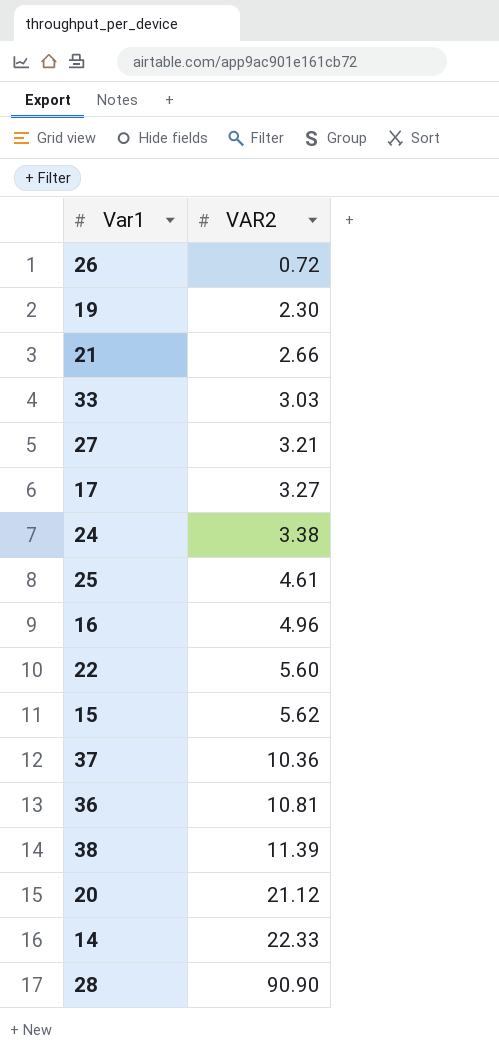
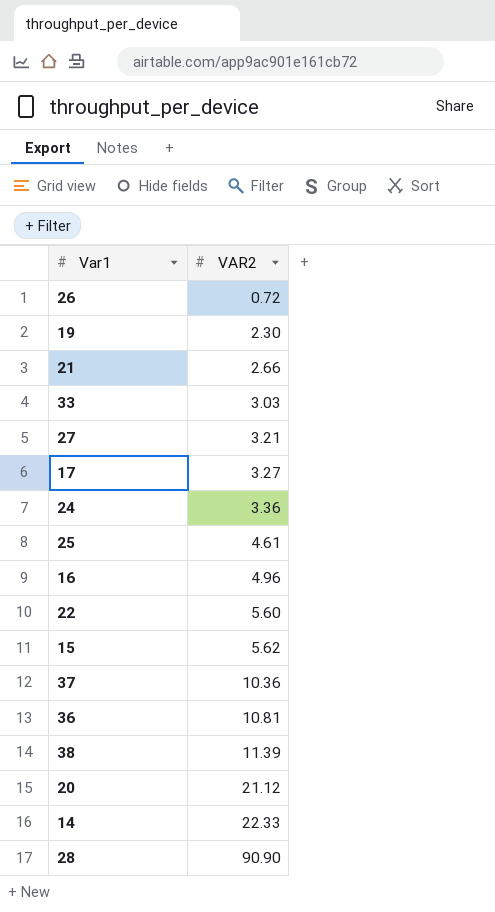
24 | VAR2: 3.38 -> 3.36

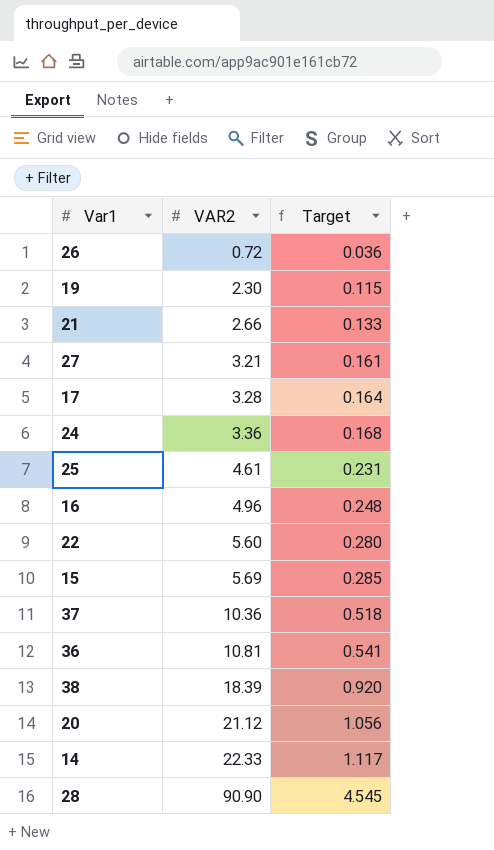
column Target | formula: none -> [VAR2] * 0.05
row 33: 3.03 -> none
17 | VAR2: 3.27 -> 3.28
15 | VAR2: 5.62 -> 5.69
38 | VAR2: 11.39 -> 18.39

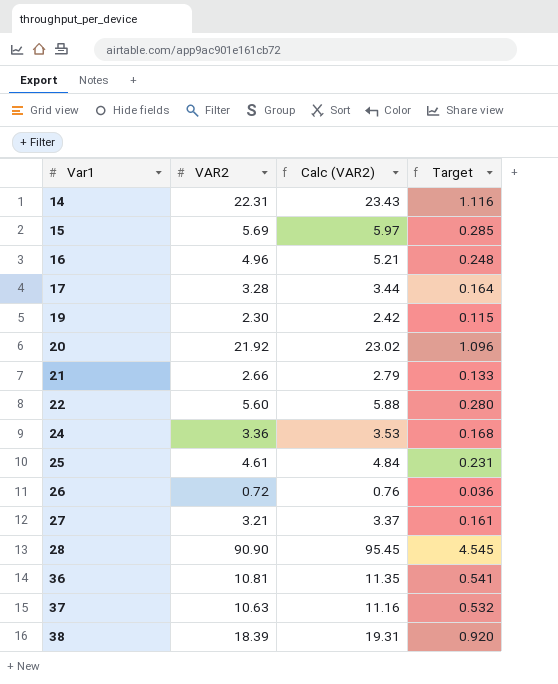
row order: VAR2 ascending -> Var1 ascending
column Calc (VAR2) | formula: none -> [VAR2] * 1.05
14 | VAR2: 22.33 -> 22.31
14 | Target: 1.117 -> 1.116
20 | VAR2: 21.12 -> 21.92
20 | Target: 1.056 -> 1.096
37 | VAR2: 10.36 -> 10.63
37 | Target: 0.518 -> 0.532

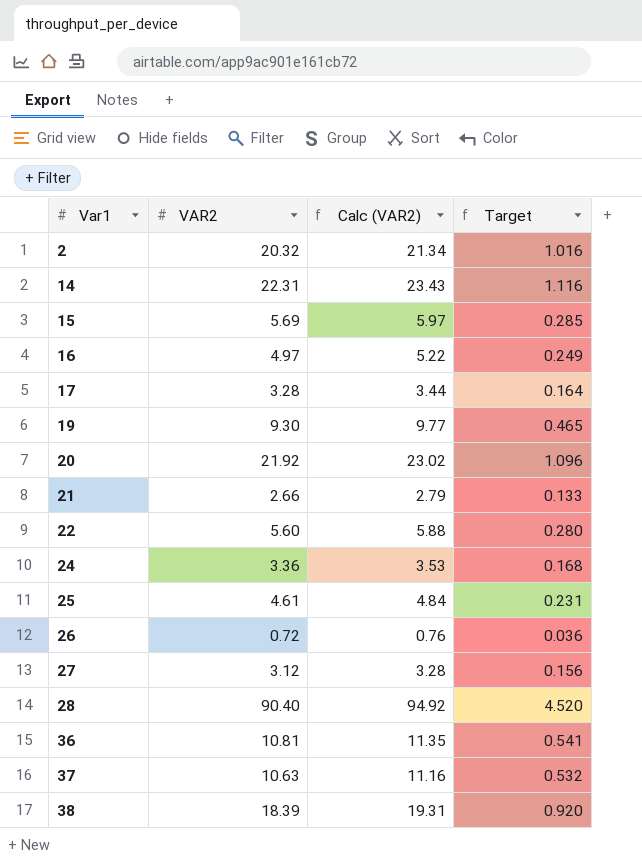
row 2: none -> 20.32 | 21.34 | 1.016
16 | VAR2: 4.96 -> 4.97
16 | Calc (VAR2): 5.21 -> 5.22
16 | Target: 0.248 -> 0.249
19 | VAR2: 2.30 -> 9.30
19 | Calc (VAR2): 2.42 -> 9.77
19 | Target: 0.115 -> 0.465
27 | VAR2: 3.21 -> 3.12
27 | Calc (VAR2): 3.37 -> 3.28
27 | Target: 0.161 -> 0.156
28 | VAR2: 90.90 -> 90.40
28 | Calc (VAR2): 95.45 -> 94.92
28 | Target: 4.545 -> 4.520

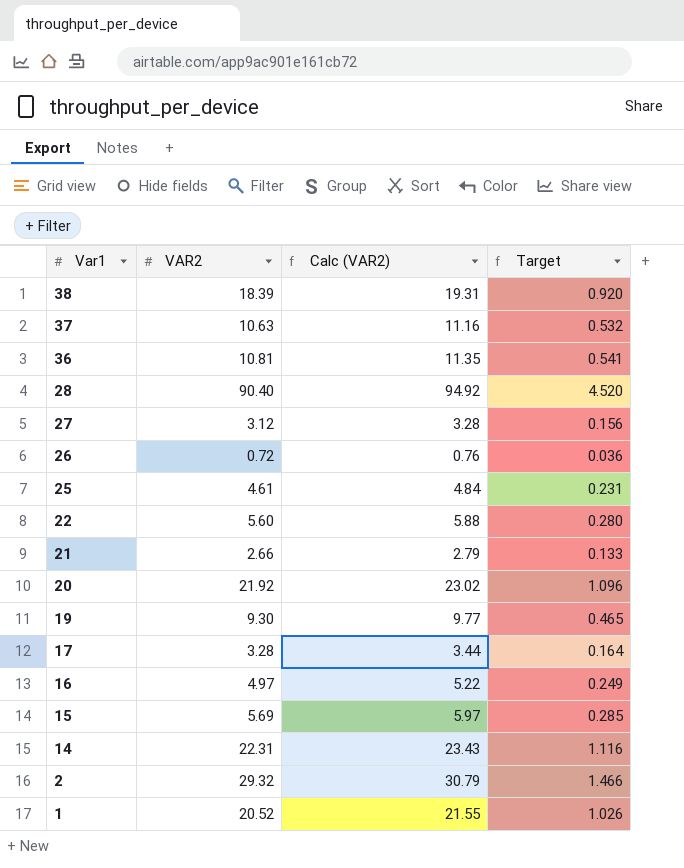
row order: Var1 ascending -> Var1 descending
row 24: 3.36 | 3.53 | 0.168 -> none
2 | VAR2: 20.32 -> 29.32
2 | Calc (VAR2): 21.34 -> 30.79
2 | Target: 1.016 -> 1.466
row 1: none -> 20.52 | 21.55 | 1.026

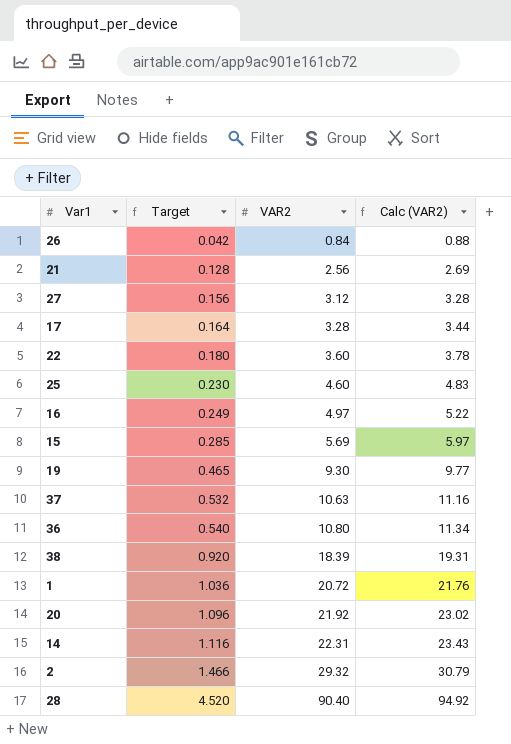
row order: Var1 descending -> Target ascending
column Target | position: 4 -> 2
26 | Target: 0.036 -> 0.042
26 | VAR2: 0.72 -> 0.84
26 | Calc (VAR2): 0.76 -> 0.88
21 | Target: 0.133 -> 0.128
21 | VAR2: 2.66 -> 2.56
21 | Calc (VAR2): 2.79 -> 2.69
22 | Target: 0.280 -> 0.180
22 | VAR2: 5.60 -> 3.60
22 | Calc (VAR2): 5.88 -> 3.78
25 | Target: 0.231 -> 0.230
25 | VAR2: 4.61 -> 4.60
25 | Calc (VAR2): 4.84 -> 4.83
36 | Target: 0.541 -> 0.540
36 | VAR2: 10.81 -> 10.80
36 | Calc (VAR2): 11.35 -> 11.34
1 | Target: 1.026 -> 1.036
1 | VAR2: 20.52 -> 20.72
1 | Calc (VAR2): 21.55 -> 21.76

